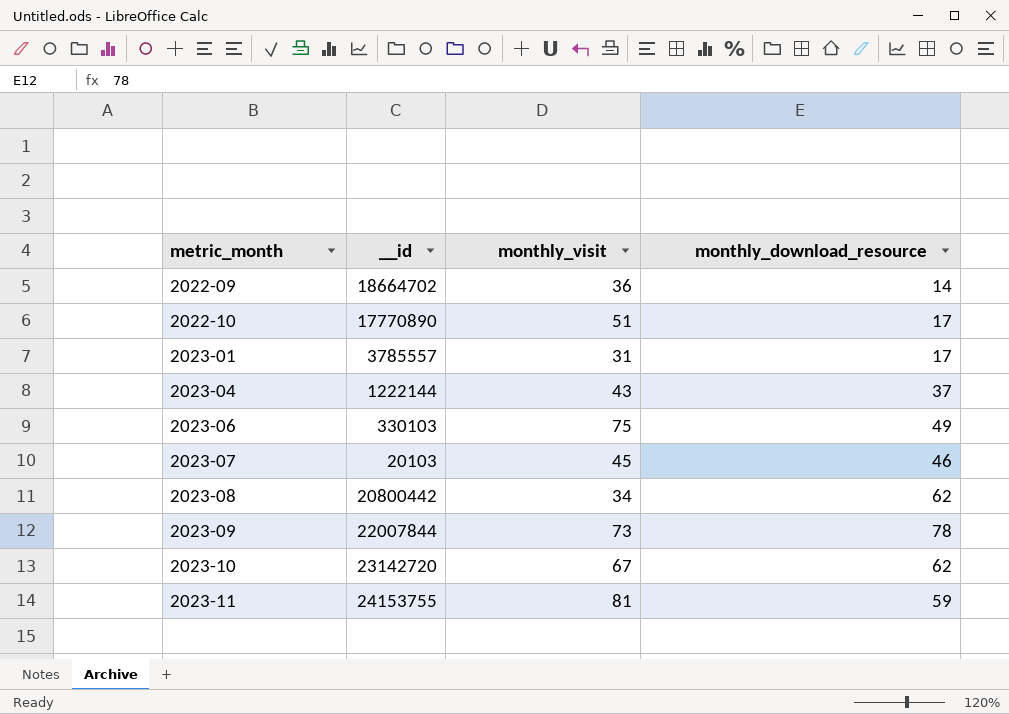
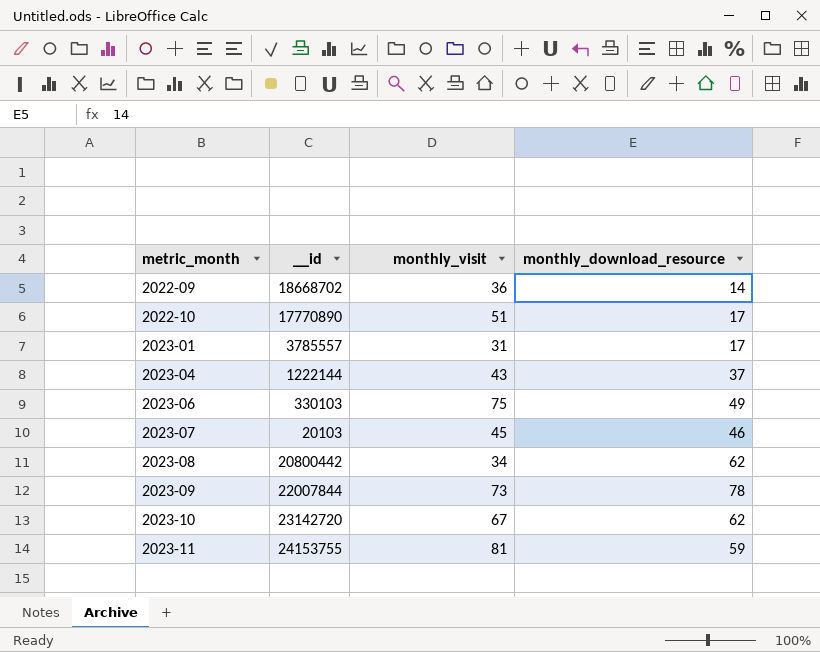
2022-09 | __id: 18664702 -> 18668702

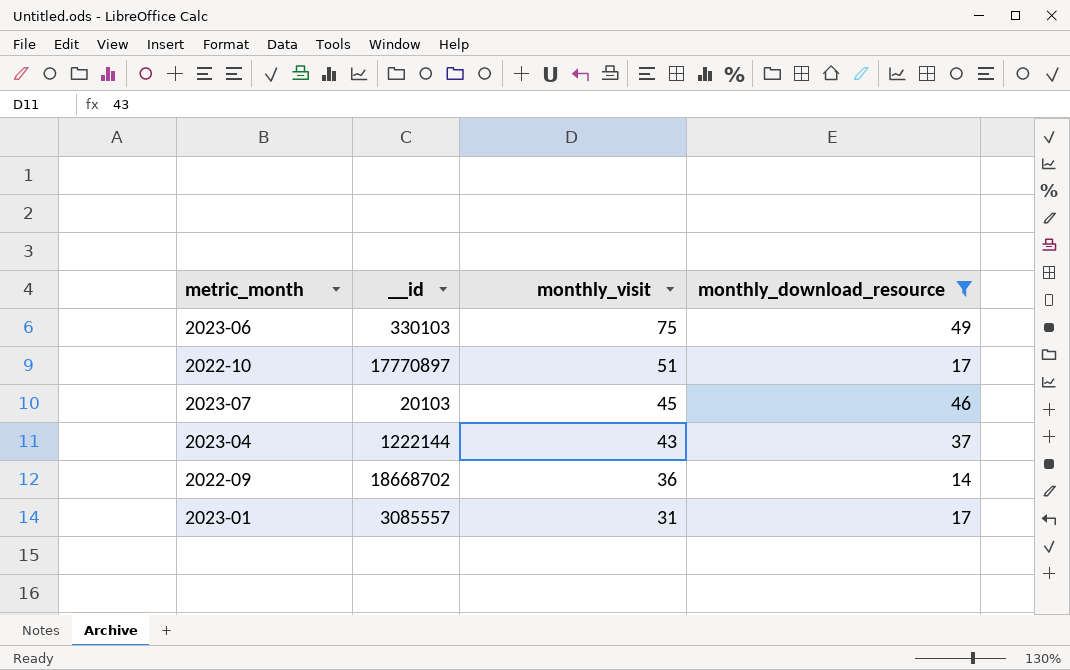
filter: none -> monthly_download_resource <= 49
row order: metric_month ascending -> monthly_visit descending
2022-10 | __id: 17770890 -> 17770897
2023-01 | __id: 3785557 -> 3085557

